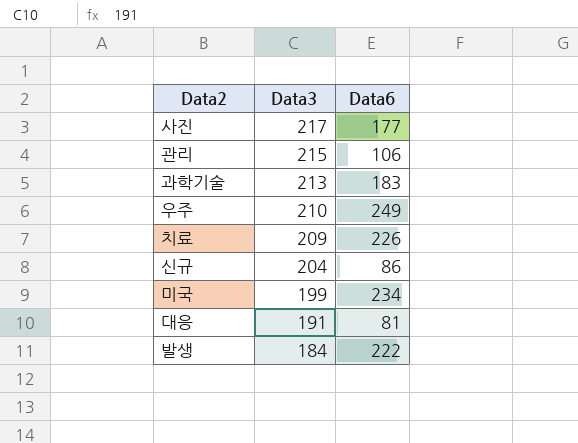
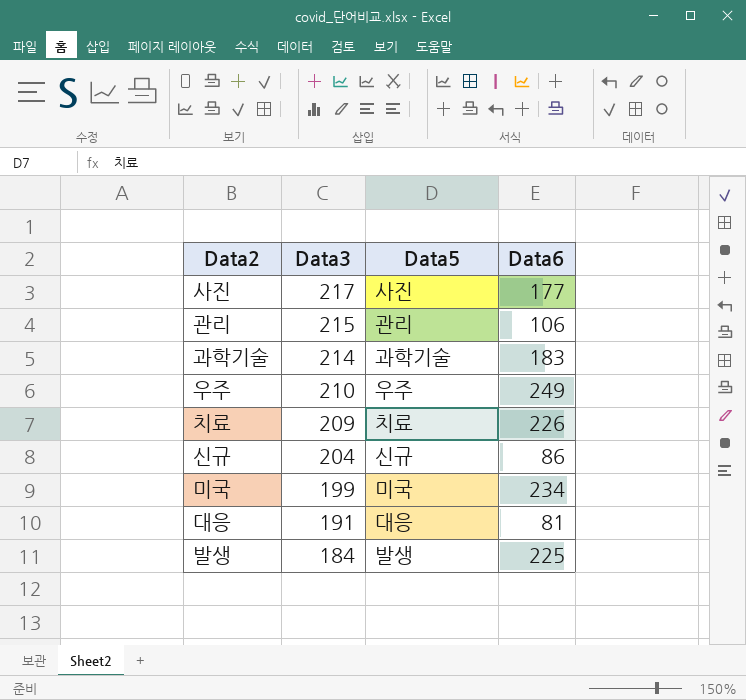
column Data5 | position: none -> 3
과학기술 | Data3: 213 -> 214
발생 | Data6: 222 -> 225

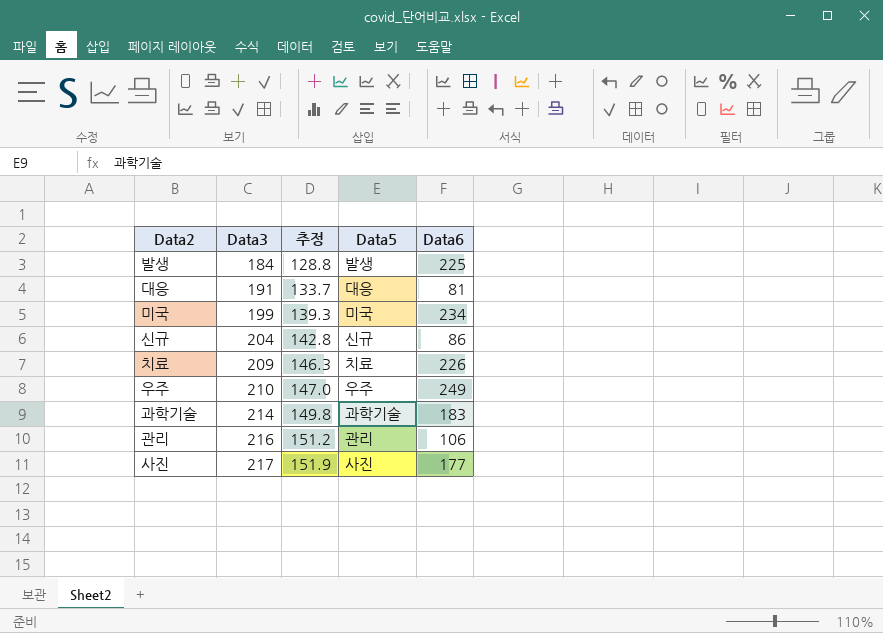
row order: Data3 descending -> Data3 ascending
column 추정 | formula: none -> [Data3] * 0.7
관리 | Data3: 215 -> 216

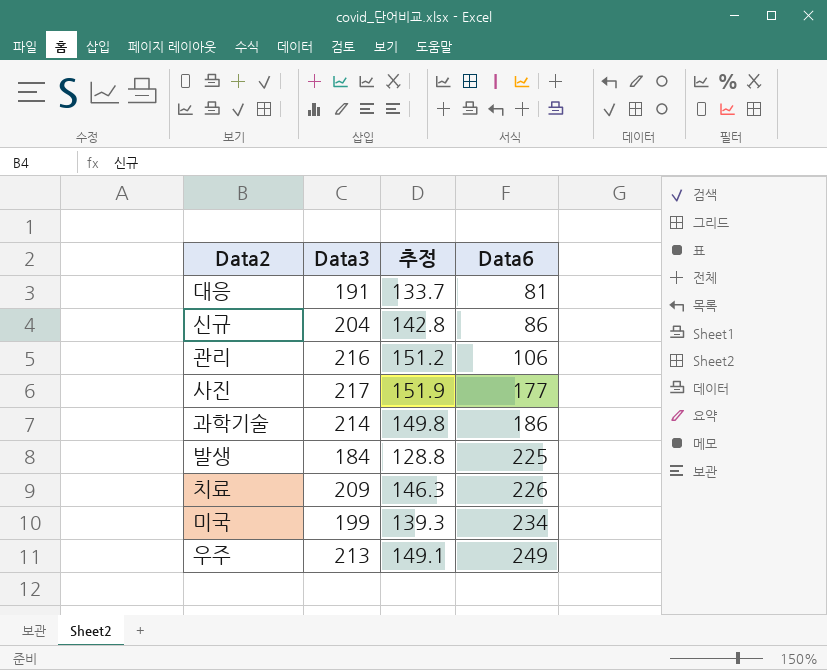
row order: Data3 ascending -> Data6 ascending
column Data5 | position: 4 -> none
과학기술 | Data6: 183 -> 186
우주 | Data3: 210 -> 213
우주 | 추정: 147.0 -> 149.1

